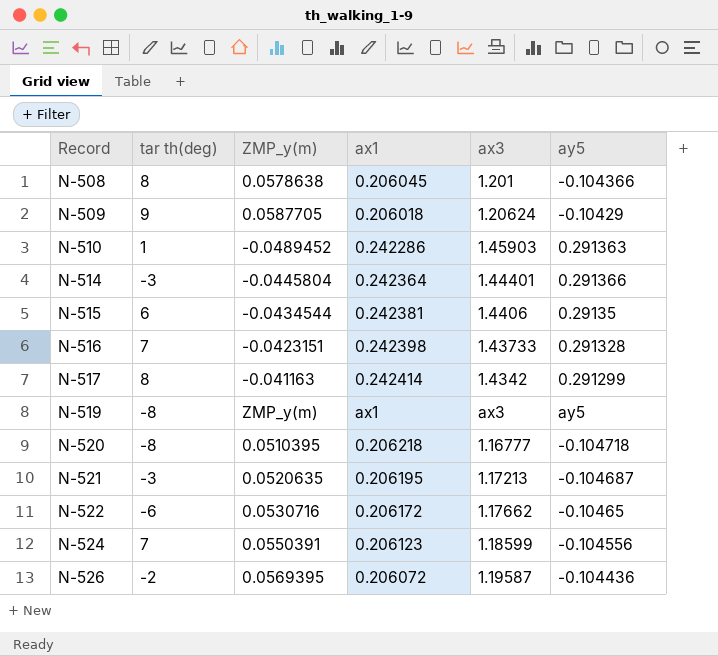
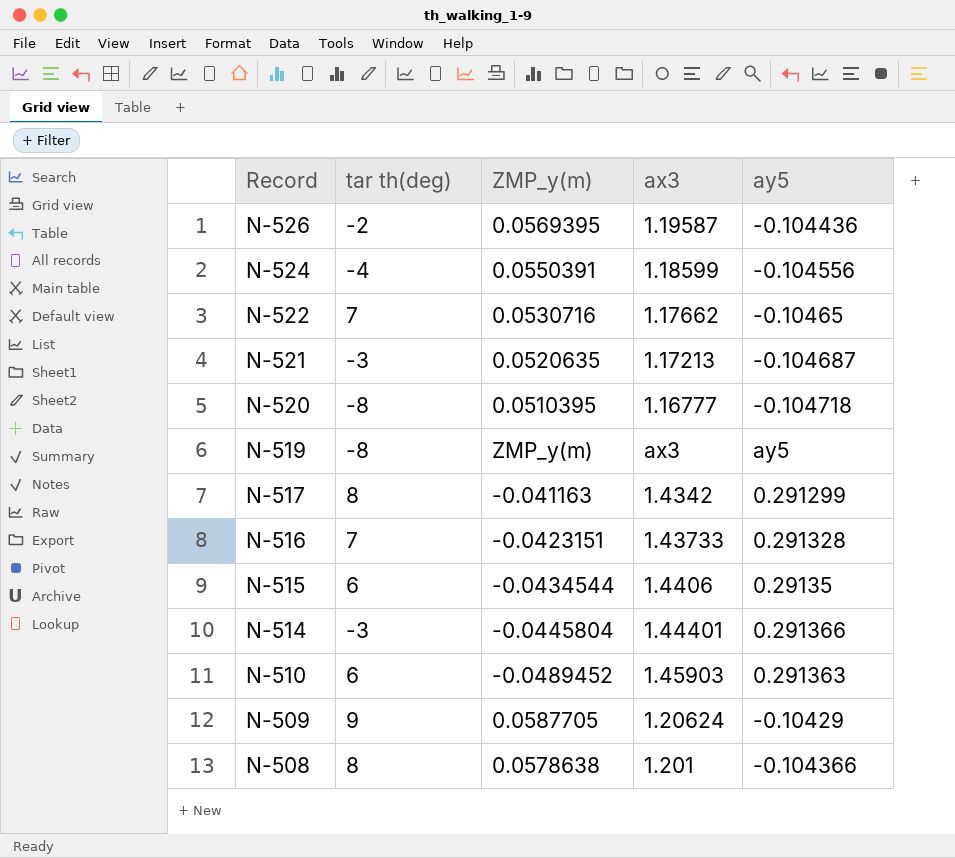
row order: Record ascending -> Record descending
column ax1 | position: 4 -> none
N-524 | tar th(deg): 7 -> -4
N-522 | tar th(deg): -6 -> 7
N-510 | tar th(deg): 1 -> 6

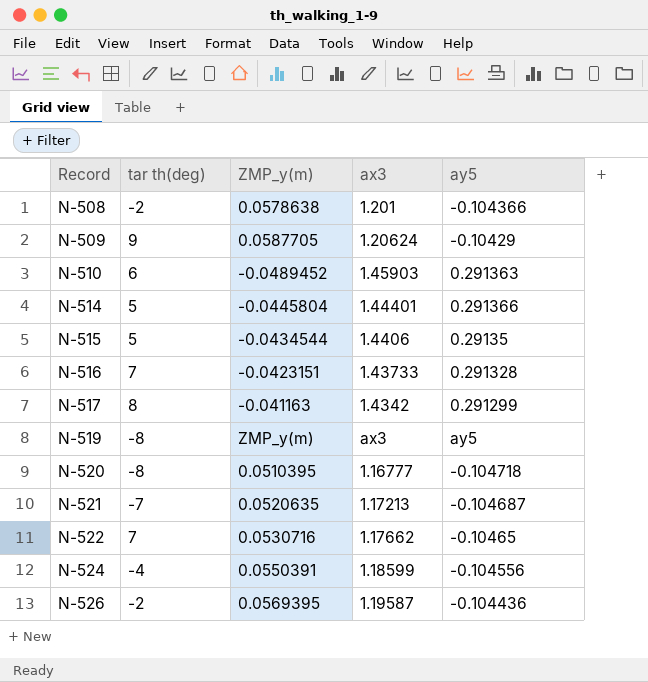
row order: Record descending -> Record ascending
N-508 | tar th(deg): 8 -> -2
N-514 | tar th(deg): -3 -> 5
N-515 | tar th(deg): 6 -> 5
N-521 | tar th(deg): -3 -> -7

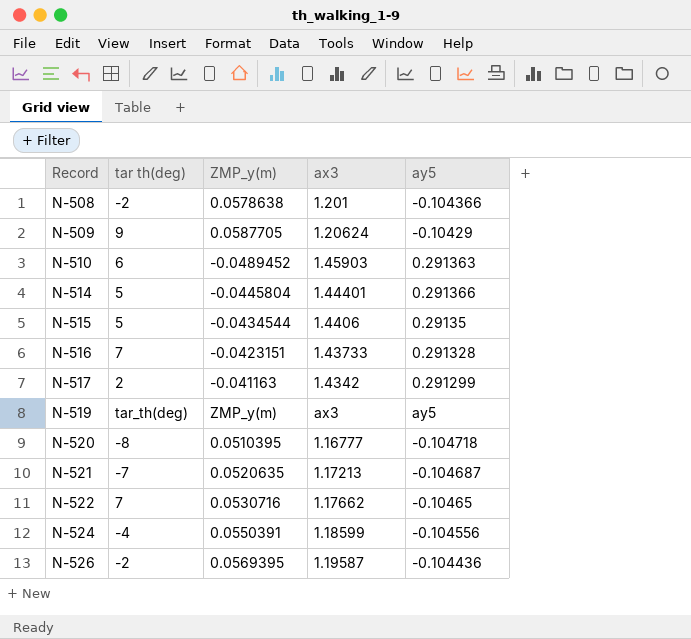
N-517 | tar th(deg): 8 -> 2
N-519 | tar th(deg): -8 -> tar_th(deg)

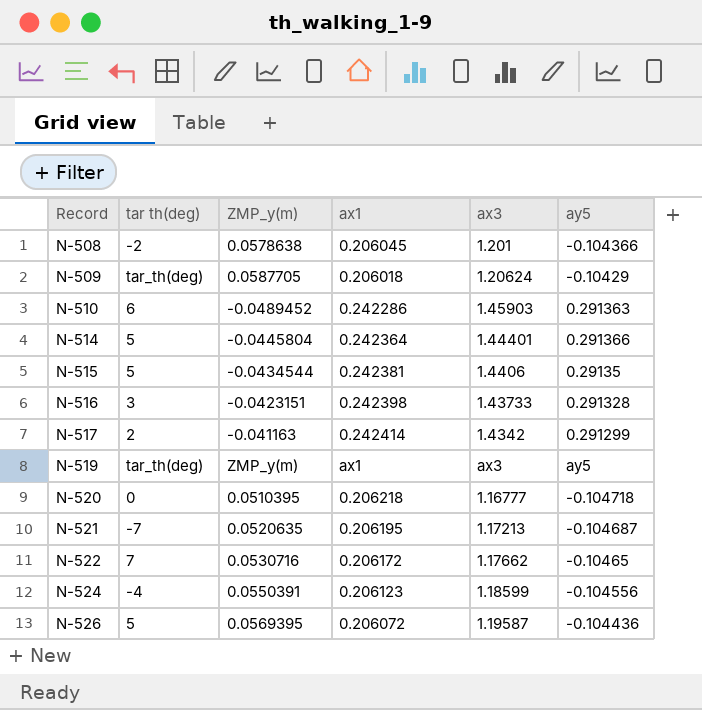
column ax1 | position: none -> 4
N-509 | tar th(deg): 9 -> tar_th(deg)
N-516 | tar th(deg): 7 -> 3
N-520 | tar th(deg): -8 -> 0
N-526 | tar th(deg): -2 -> 5

